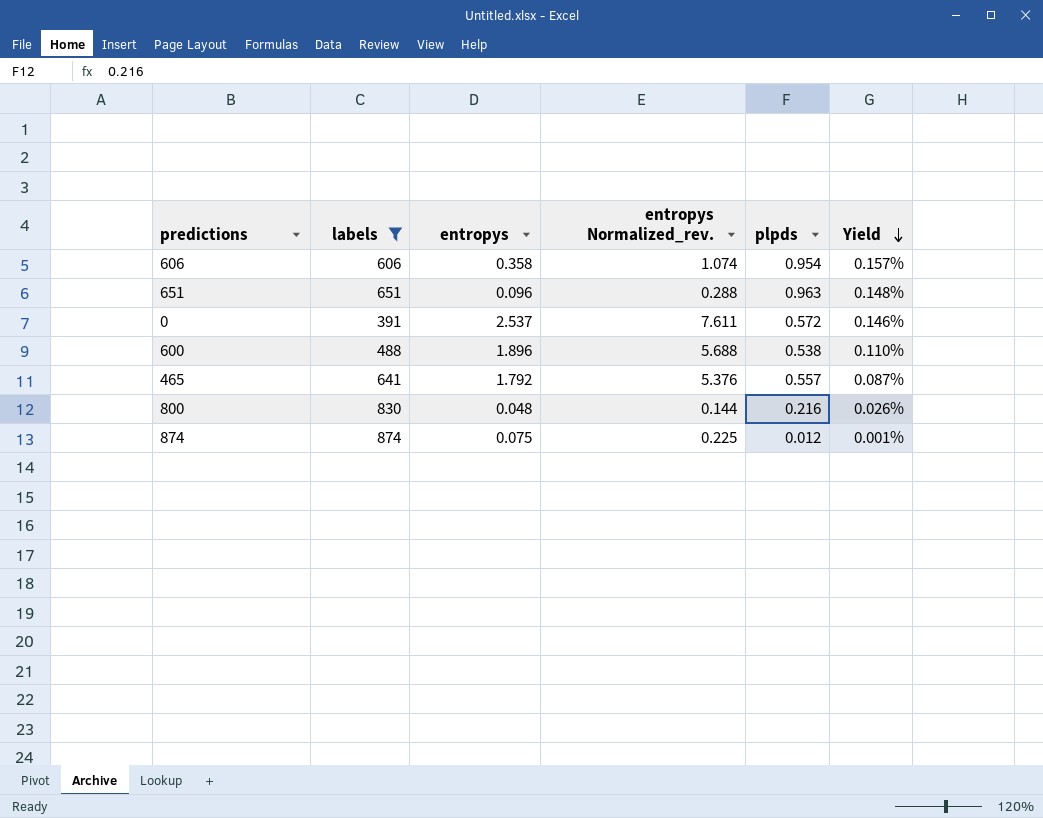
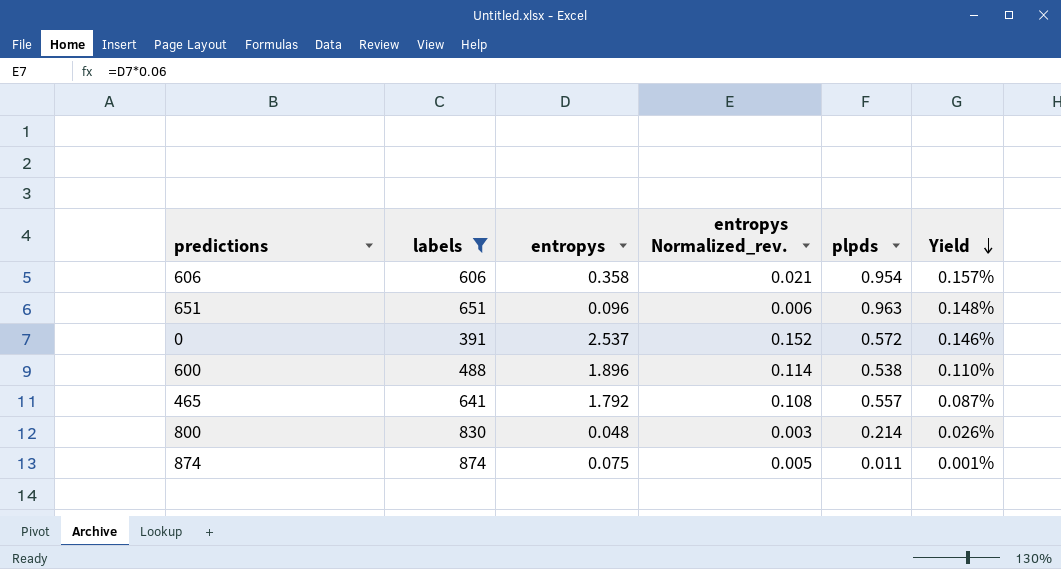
column entropys Normalized_rev. | formula: [entropys] * 3 -> [entropys] * 0.06
800 | plpds: 0.216 -> 0.214
874 | plpds: 0.012 -> 0.011

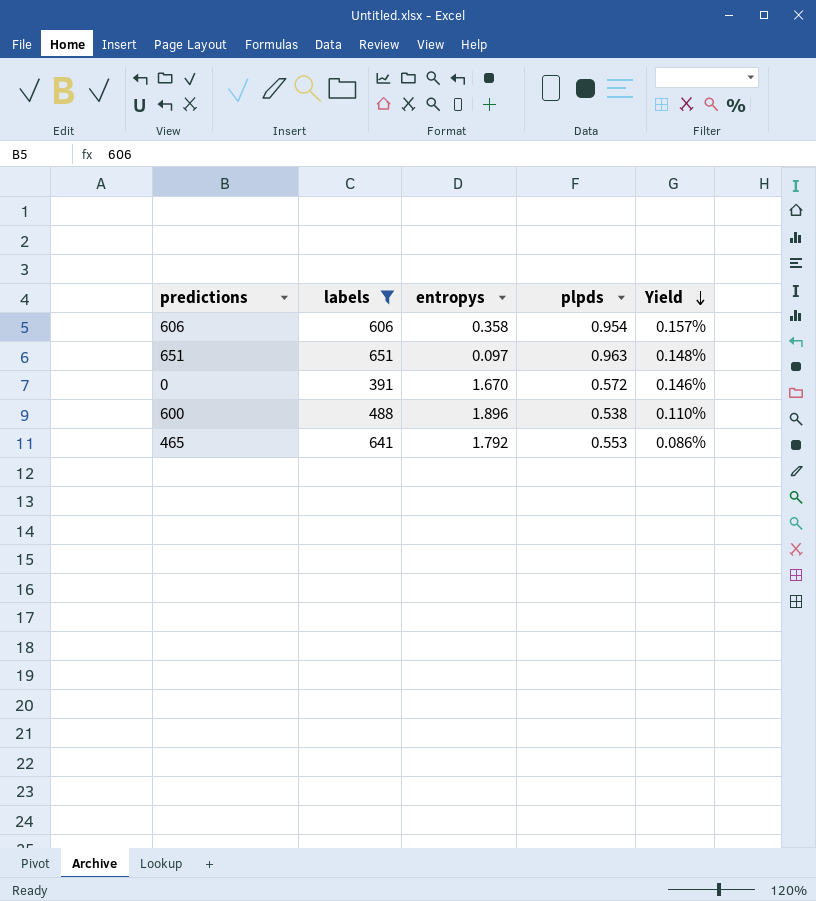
column entropys Normalized_rev. | formula: [entropys] * 0.06 -> none
row 800: 830 | 0.048 | 0.003 | 0.214 | 0.026% -> none
row 874: 874 | 0.075 | 0.005 | 0.011 | 0.001% -> none
651 | entropys: 0.096 -> 0.097
0 | entropys: 2.537 -> 1.670
465 | plpds: 0.557 -> 0.553
465 | Yield: 0.087% -> 0.086%

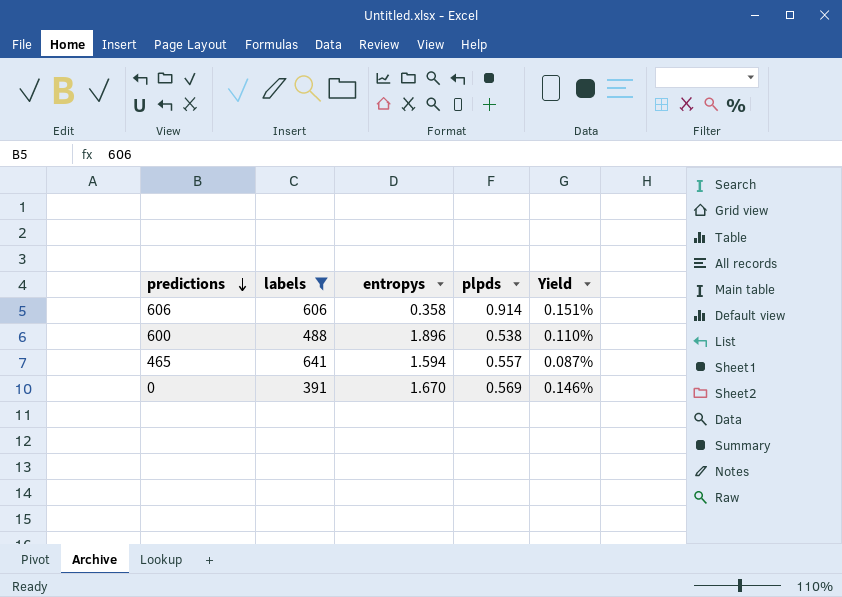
row order: Yield descending -> predictions descending
row 651: 651 | 0.097 | 0.963 | 0.148% -> none
606 | plpds: 0.954 -> 0.914
606 | Yield: 0.157% -> 0.151%
465 | entropys: 1.792 -> 1.594
465 | plpds: 0.553 -> 0.557
465 | Yield: 0.086% -> 0.087%
0 | plpds: 0.572 -> 0.569

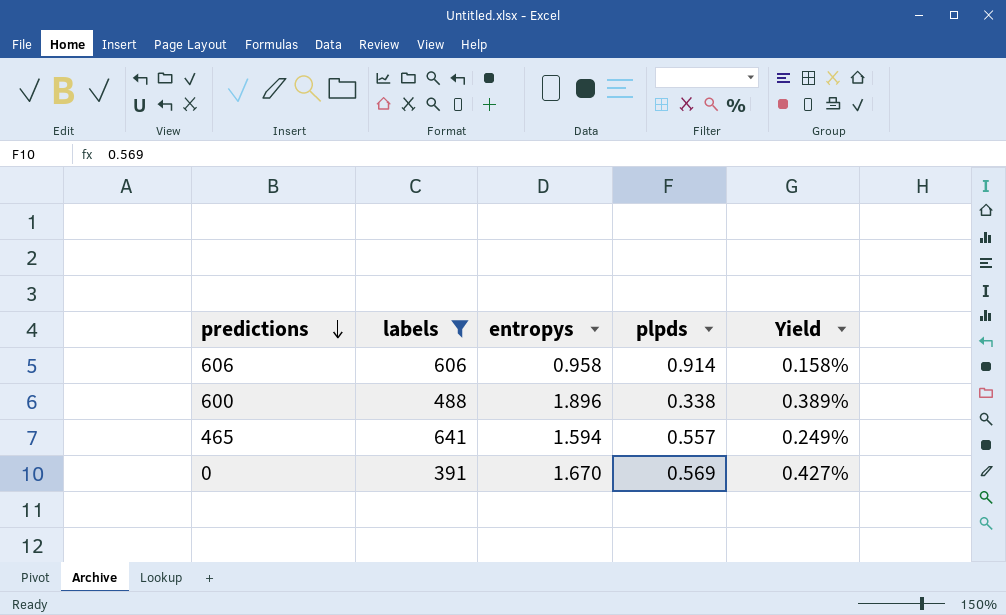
column Yield | formula: [plpds] / [labels] -> [entropys] / [labels]
606 | entropys: 0.358 -> 0.958
600 | plpds: 0.538 -> 0.338

